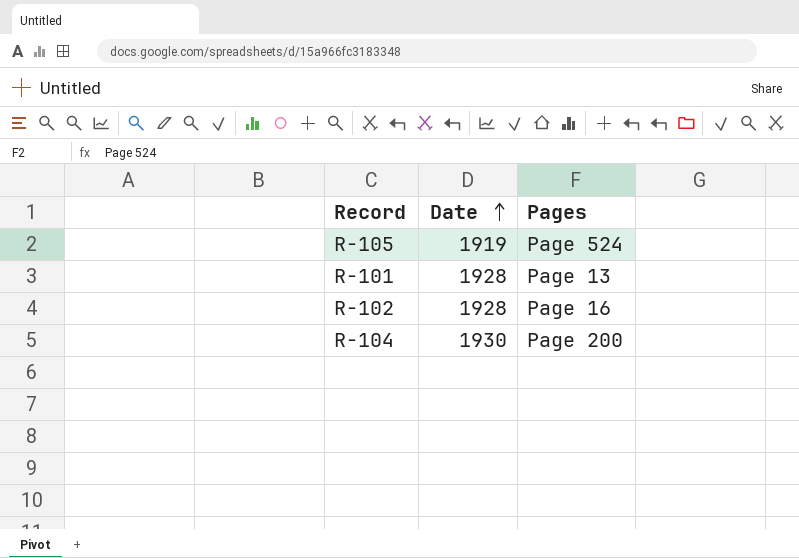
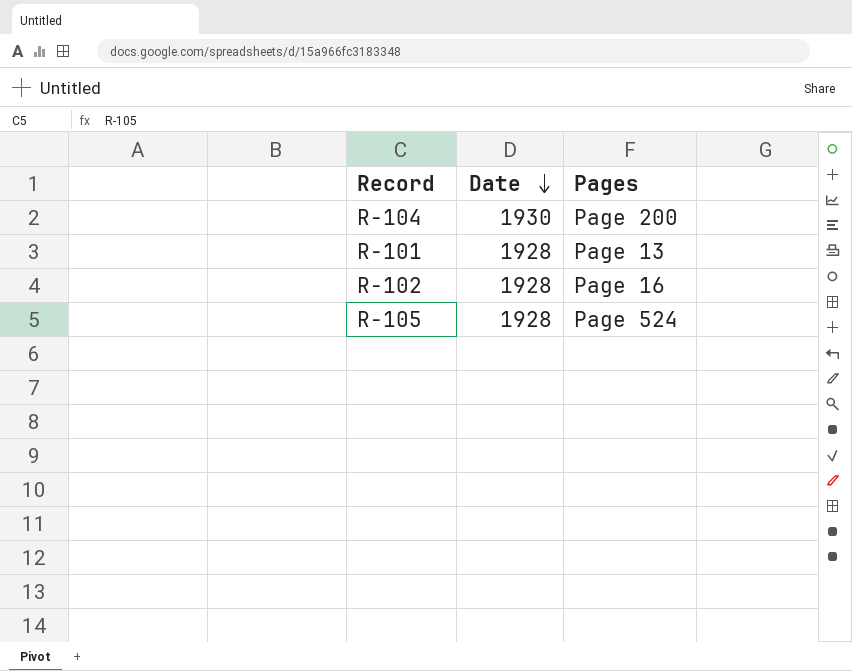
row order: Date ascending -> Date descending
R-105 | Date: 1919 -> 1928

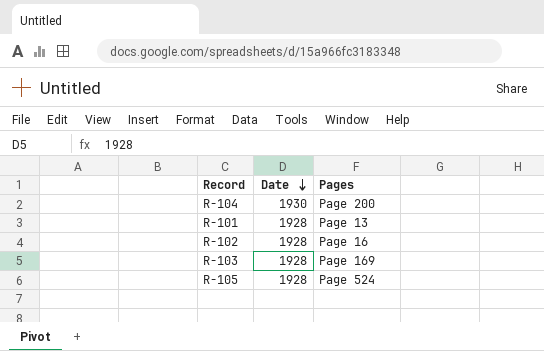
row R-103: none -> 1928 | Page 169

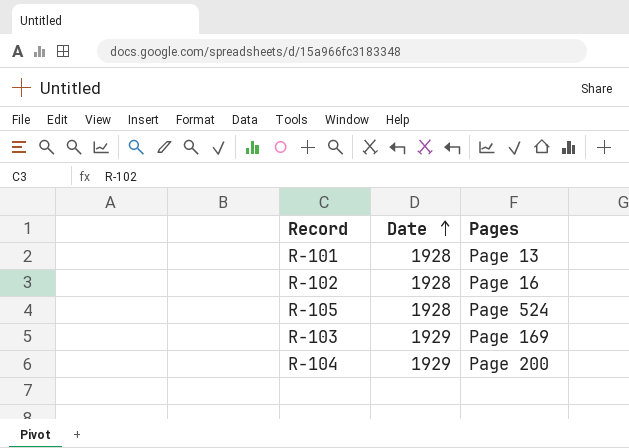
row order: Date descending -> Date ascending
R-103 | Date: 1928 -> 1929
R-104 | Date: 1930 -> 1929

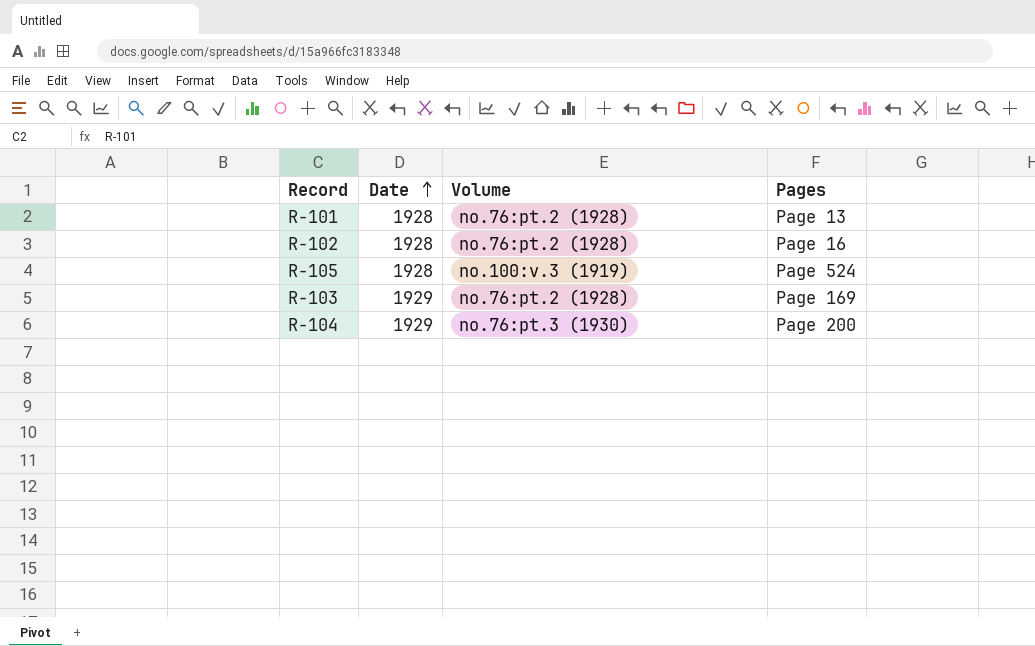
column Volume | position: none -> 3

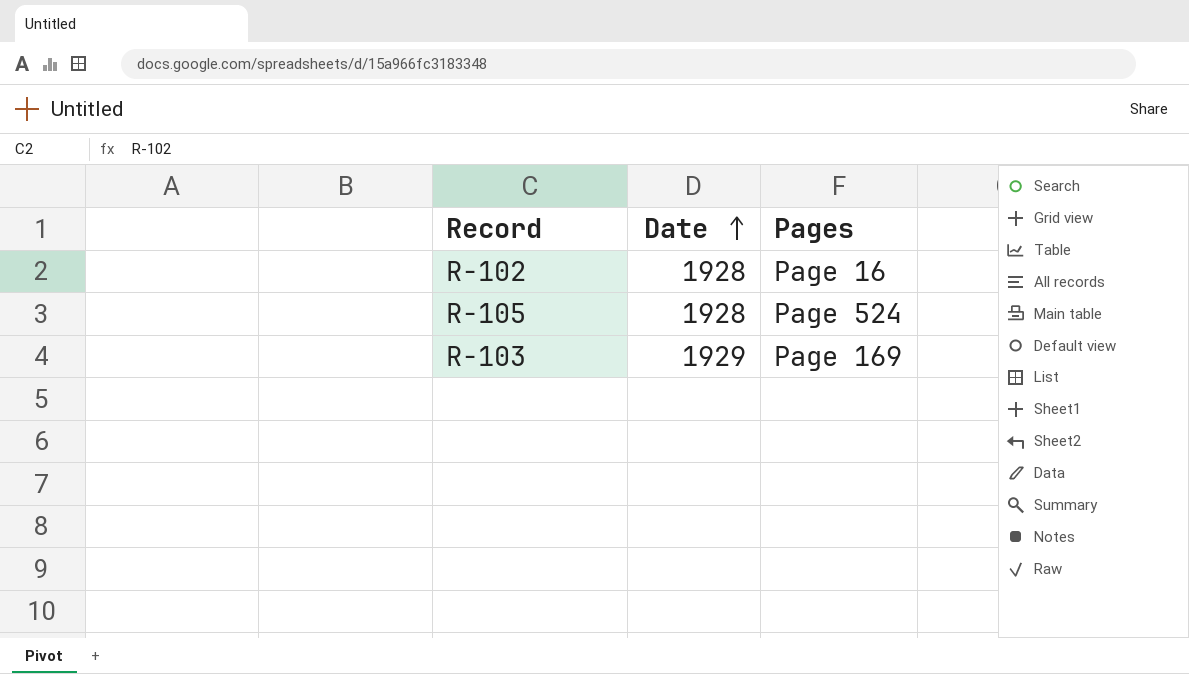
column Volume | position: 3 -> none
row R-101: 1928 | no.76:pt.2 (1928) | Page 13 -> none
row R-104: 1929 | no.76:pt.3 (1930) | Page 200 -> none

